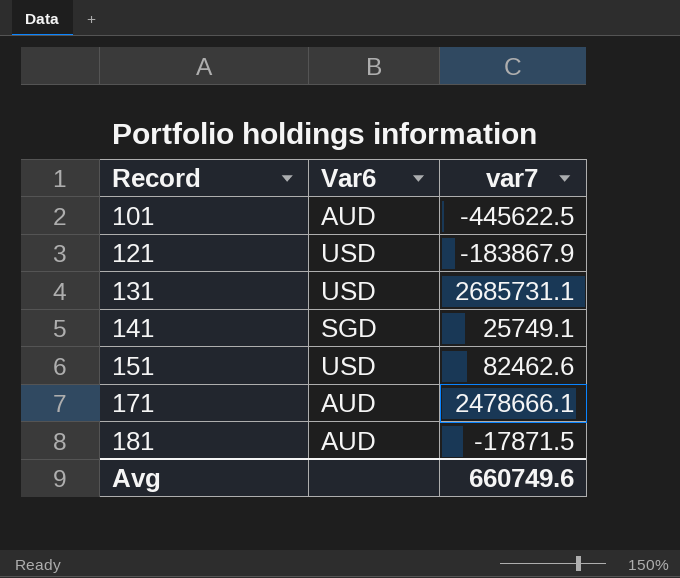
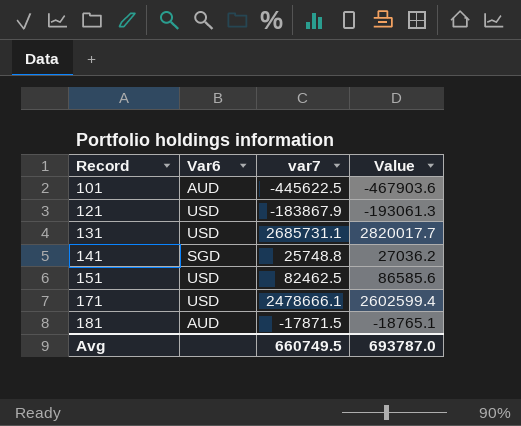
column Value | formula: none -> [var7] * 1.05
141 | var7: 25749.1 -> 25748.8
151 | var7: 82462.6 -> 82462.5
171 | Var6: AUD -> USD
Avg | var7: 660749.6 -> 660749.5

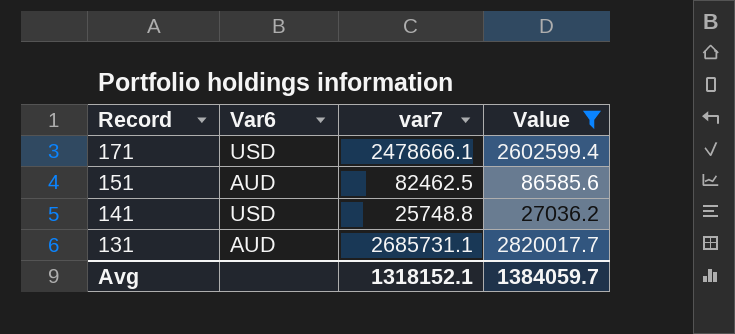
filter: none -> Value >= 27036.2
row order: Record ascending -> Record descending
151 | Var6: USD -> AUD
141 | Var6: SGD -> USD
131 | Var6: USD -> AUD
Avg | var7: 660749.5 -> 1318152.1
Avg | Value: 693787.0 -> 1384059.7

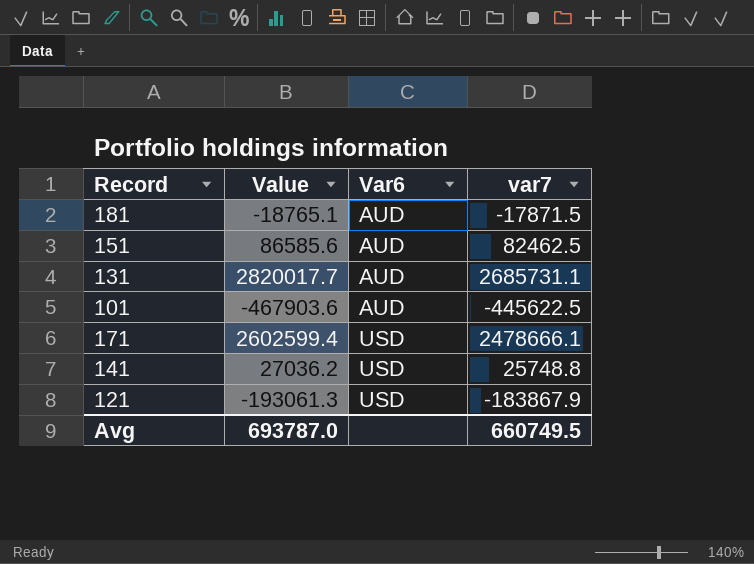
filter: Value >= 27036.2 -> none
row order: Record descending -> Var6 ascending
column Value | position: 4 -> 2
Avg | Value: 1384059.7 -> 693787.0
Avg | var7: 1318152.1 -> 660749.5

